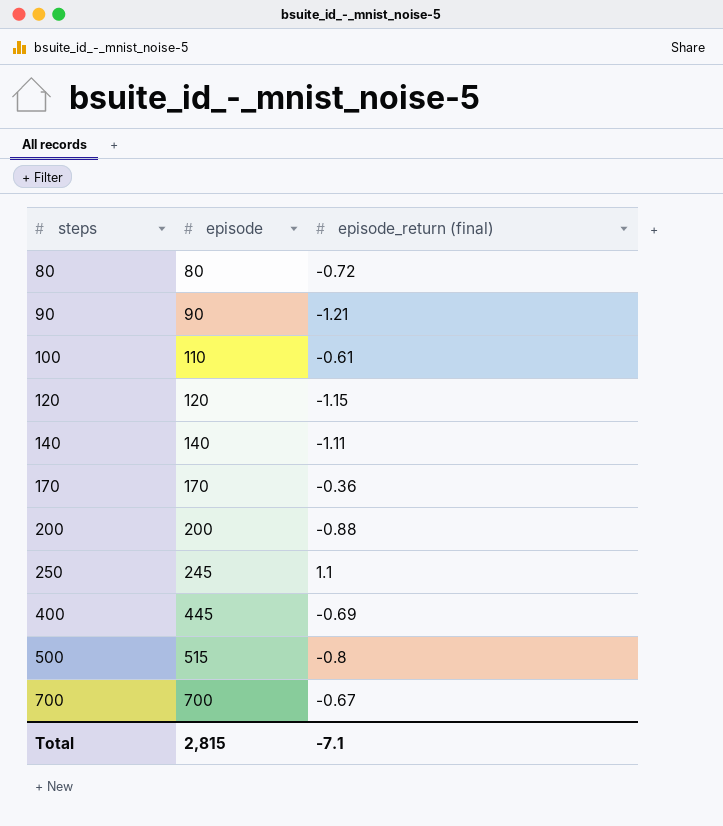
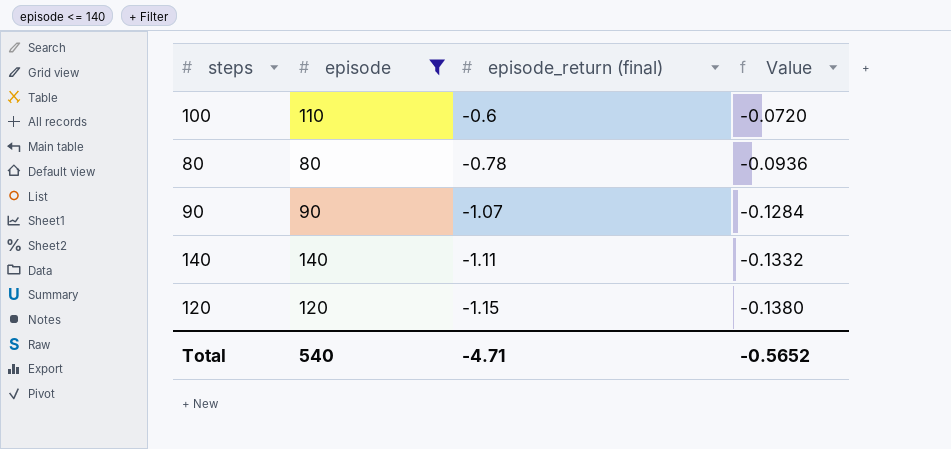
filter: none -> episode <= 140
row order: steps ascending -> episode_return (final) descending
column Value | formula: none -> [episode_return (final)] * 0.12
100 | episode_return (final): -0.61 -> -0.6
80 | episode_return (final): -0.72 -> -0.78
90 | episode_return (final): -1.21 -> -1.07
Total | episode: 2,815 -> 540
Total | episode_return (final): -7.1 -> -4.71

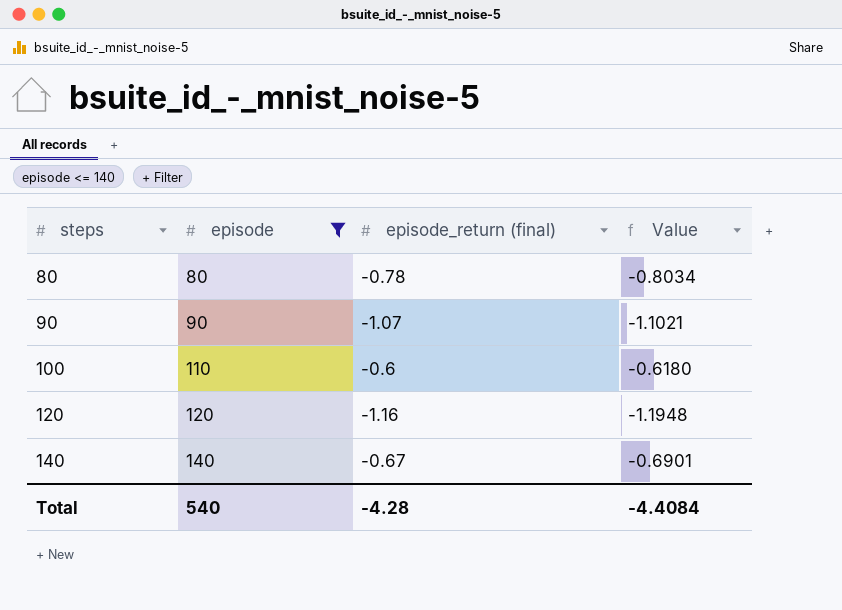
row order: episode_return (final) descending -> steps ascending
column Value | formula: [episode_return (final)] * 0.12 -> [episode_return (final)] * 1.03
120 | episode_return (final): -1.15 -> -1.16
140 | episode_return (final): -1.11 -> -0.67
Total | episode_return (final): -4.71 -> -4.28
Total | Value: -0.5652 -> -4.4084

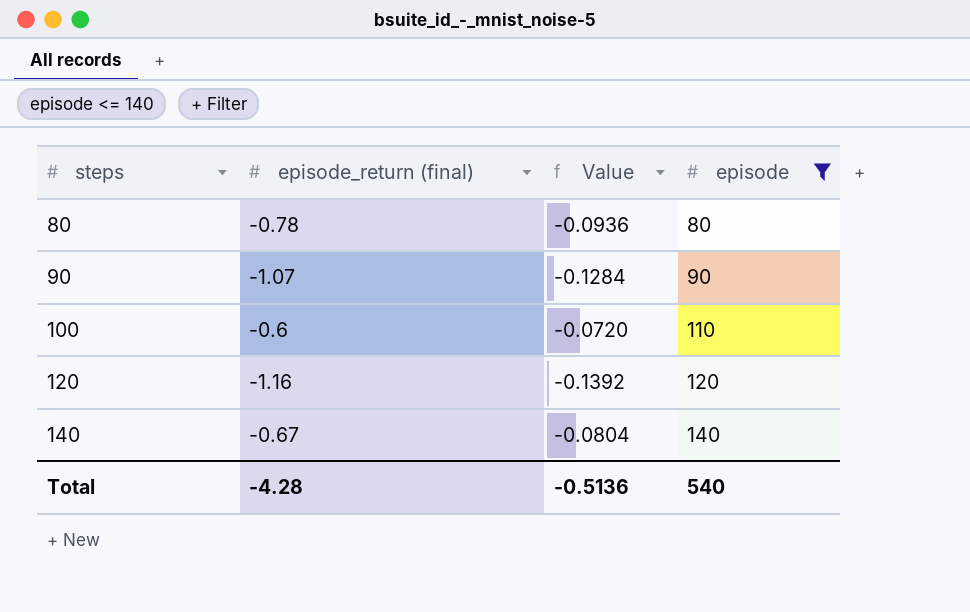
column Value | formula: [episode_return (final)] * 1.03 -> [episode_return (final)] * 0.12
column episode | position: 2 -> 4
Total | Value: -4.4084 -> -0.5136

